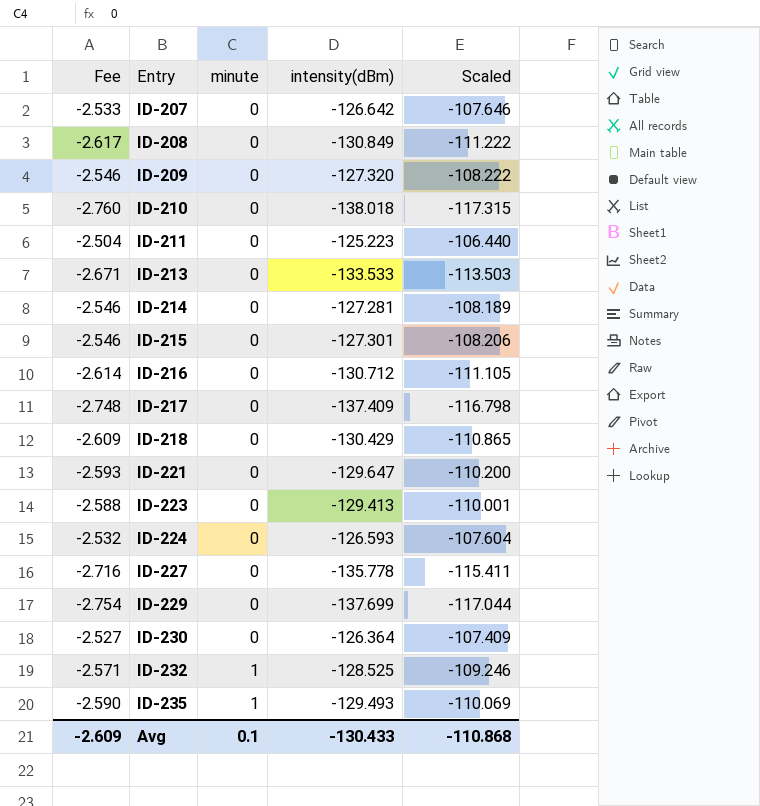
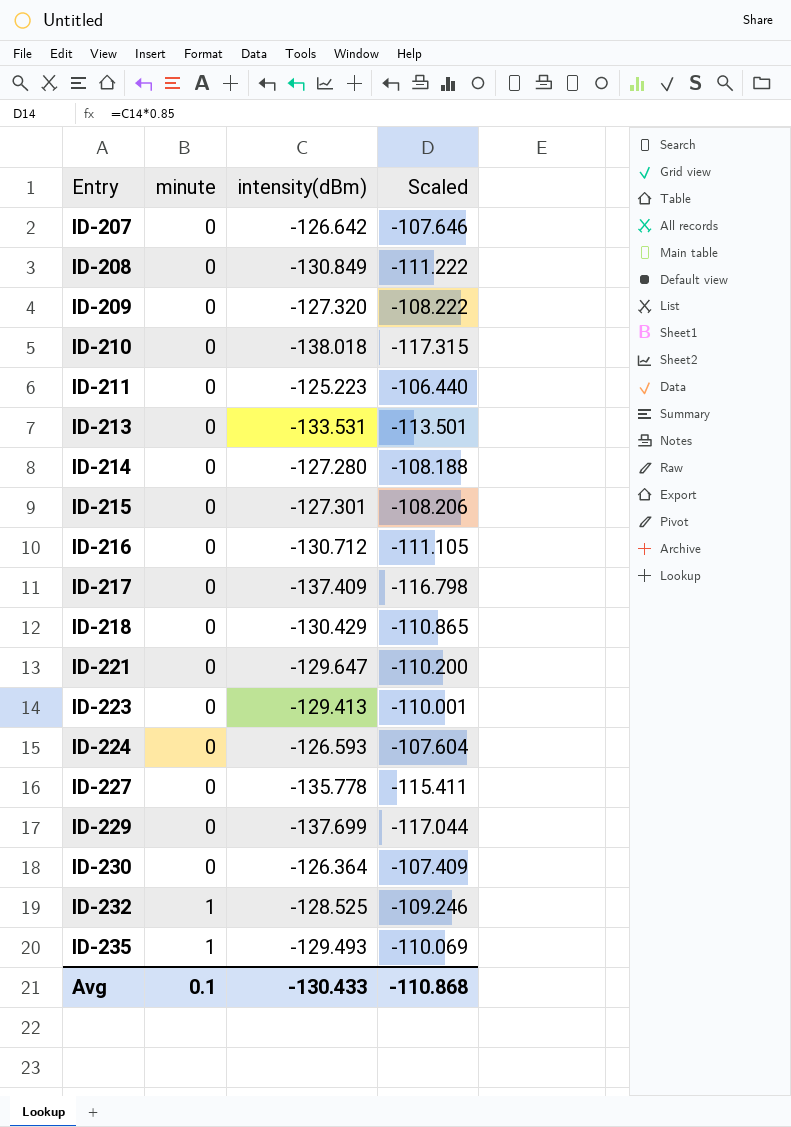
column Fee | formula: [intensity(dBm)] * 0.02 -> none
ID-213 | intensity(dBm): -133.533 -> -133.531
ID-213 | Scaled: -113.503 -> -113.501
ID-214 | intensity(dBm): -127.281 -> -127.280
ID-214 | Scaled: -108.189 -> -108.188

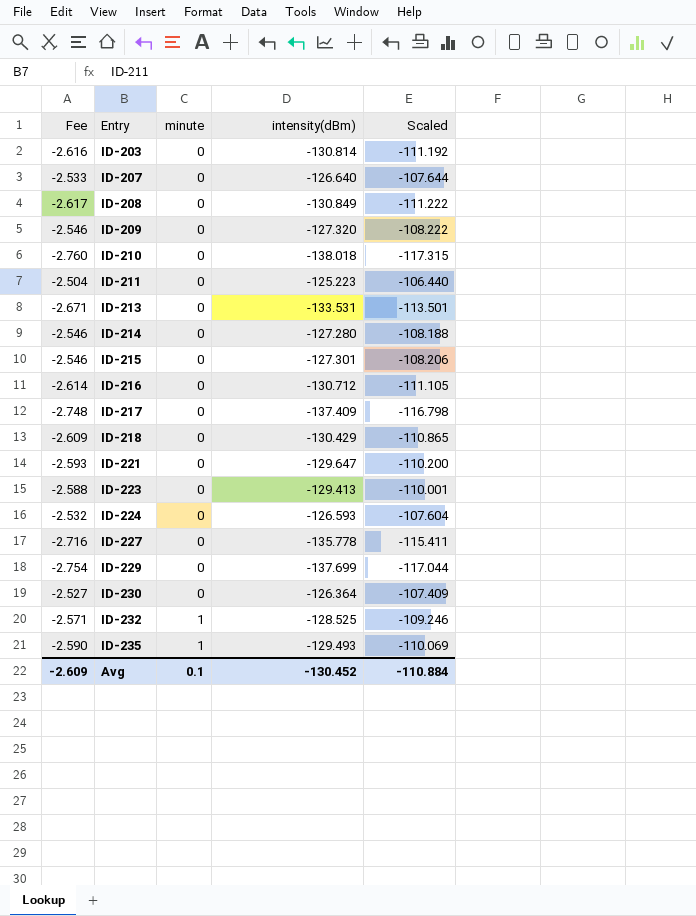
column Fee | formula: none -> [intensity(dBm)] * 0.02
row ID-203: none -> -2.616 | 0 | -130.814 | -111.192
ID-207 | intensity(dBm): -126.642 -> -126.640
ID-207 | Scaled: -107.646 -> -107.644
Avg | intensity(dBm): -130.433 -> -130.452
Avg | Scaled: -110.868 -> -110.884

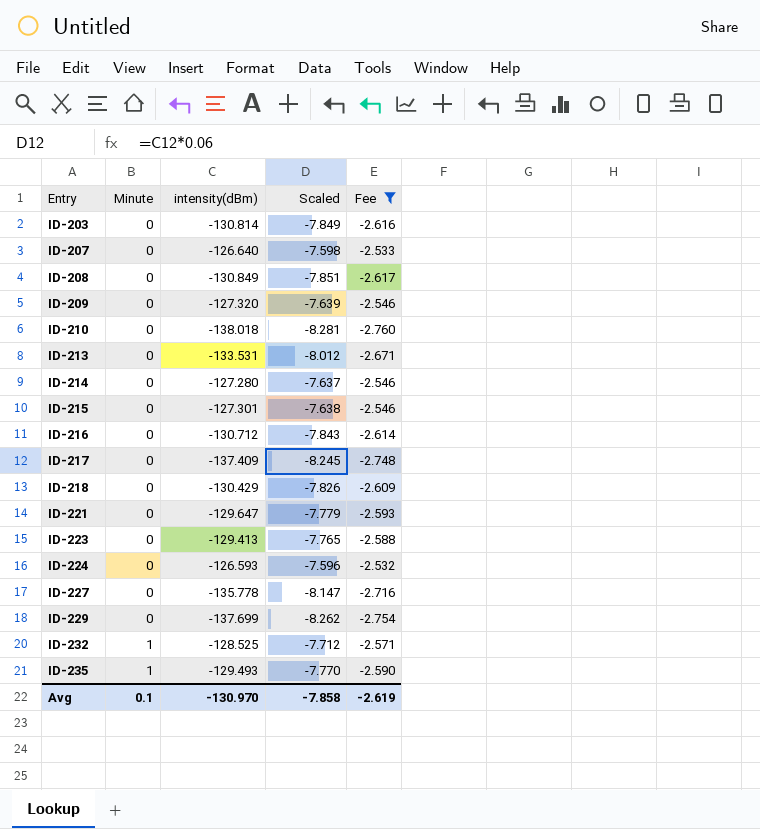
filter: none -> Fee <= -2.532
column name: minute -> Minute
column Scaled | formula: [intensity(dBm)] * 0.85 -> [intensity(dBm)] * 0.06
column Fee | position: 1 -> 5
Avg | intensity(dBm): -130.452 -> -130.970
Avg | Scaled: -110.884 -> -7.858
Avg | Fee: -2.609 -> -2.619

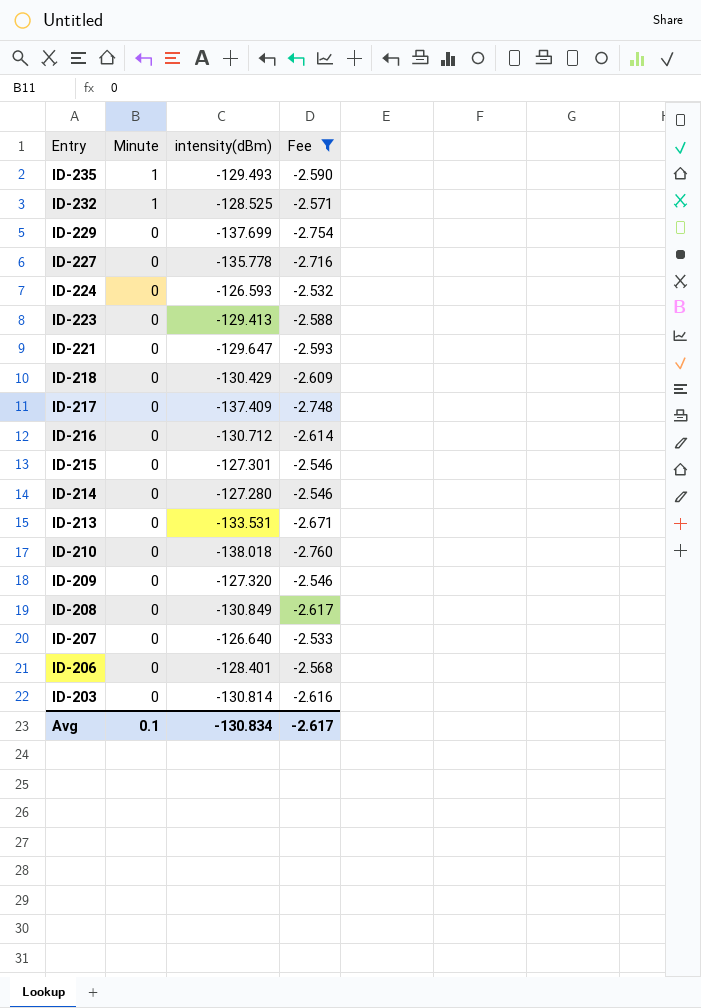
row order: Entry ascending -> Entry descending
column Scaled | formula: [intensity(dBm)] * 0.06 -> none
row ID-206: none -> 0 | -128.401 | -2.568
Avg | intensity(dBm): -130.970 -> -130.834
Avg | Fee: -2.619 -> -2.617

